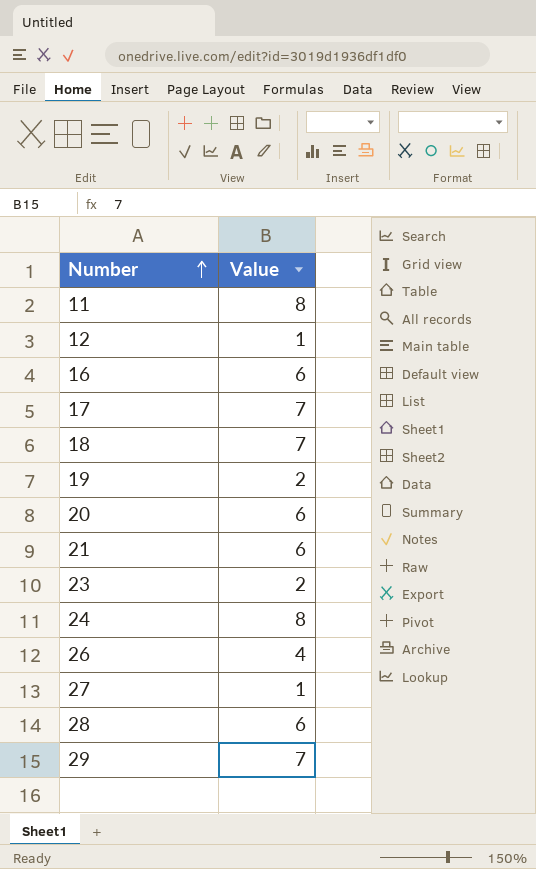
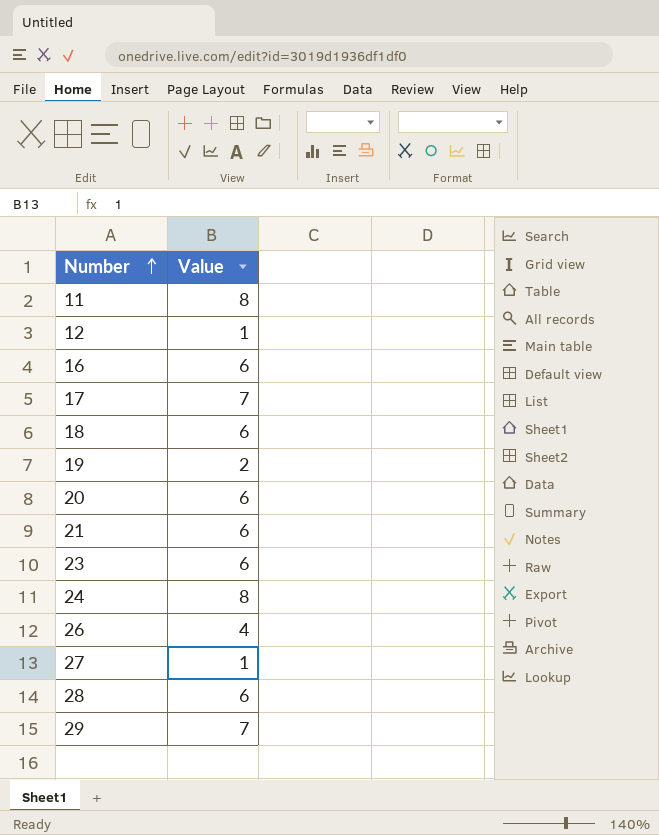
18 | Value: 7 -> 6
23 | Value: 2 -> 6

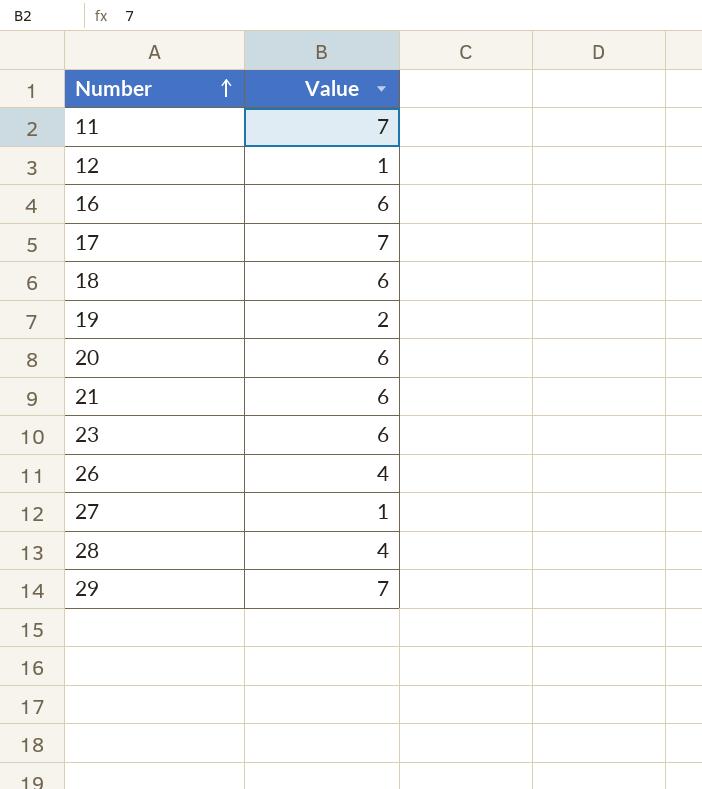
row 24: 8 -> none
11 | Value: 8 -> 7
28 | Value: 6 -> 4

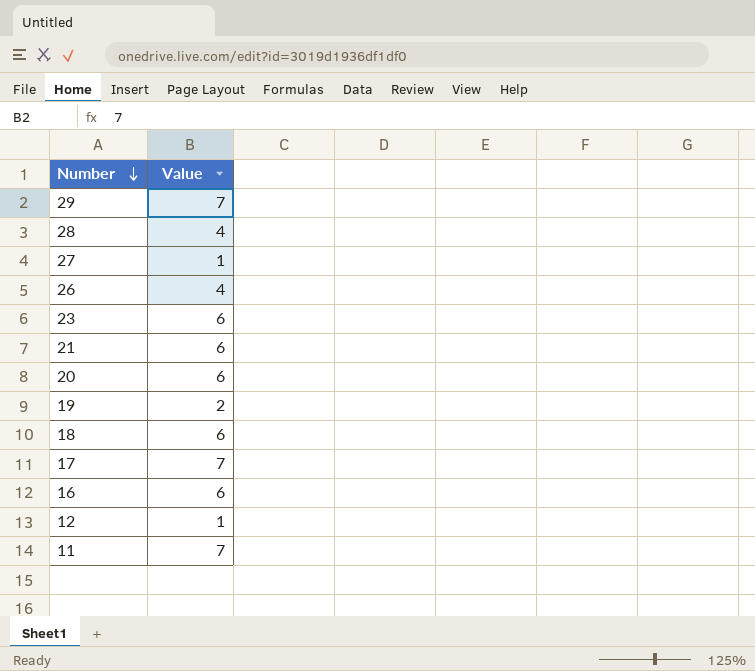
row order: Number ascending -> Number descending

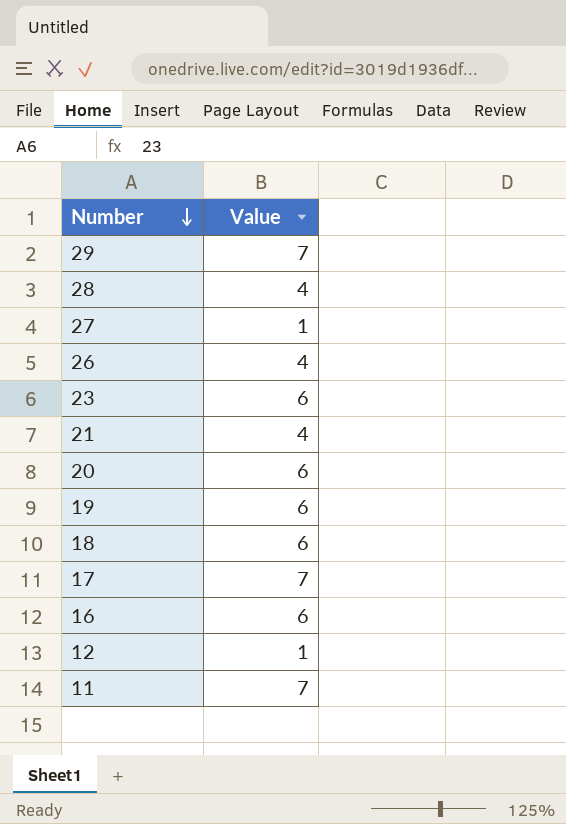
21 | Value: 6 -> 4
19 | Value: 2 -> 6

